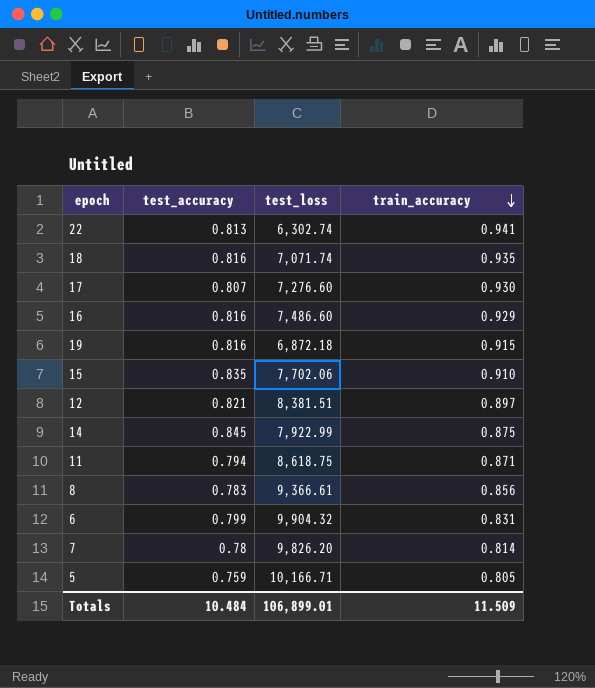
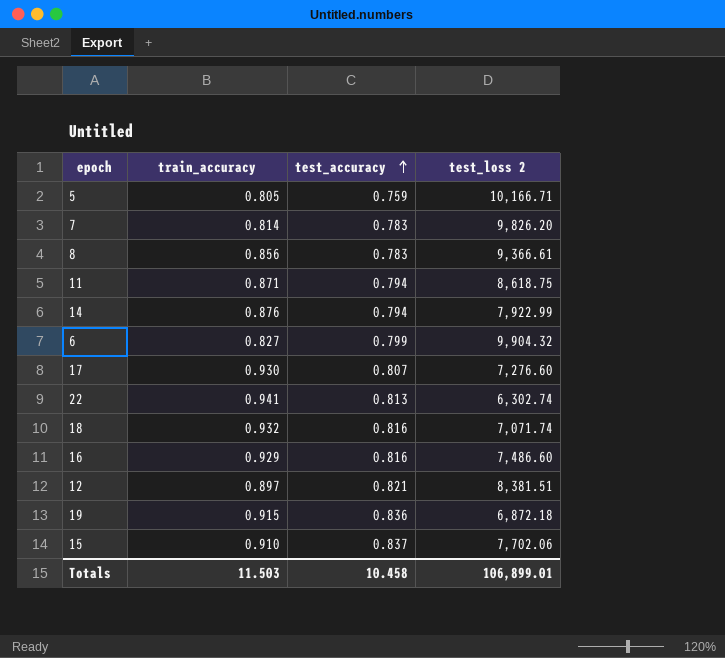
row order: train_accuracy descending -> test_accuracy ascending
column train_accuracy | position: 4 -> 2
column name: test_loss -> test_loss 2
7 | test_accuracy: 0.78 -> 0.783
14 | train_accuracy: 0.875 -> 0.876
14 | test_accuracy: 0.845 -> 0.794
6 | train_accuracy: 0.831 -> 0.827
18 | train_accuracy: 0.935 -> 0.932
19 | test_accuracy: 0.816 -> 0.836
15 | test_accuracy: 0.835 -> 0.837
Totals | train_accuracy: 11.509 -> 11.503
Totals | test_accuracy: 10.484 -> 10.458

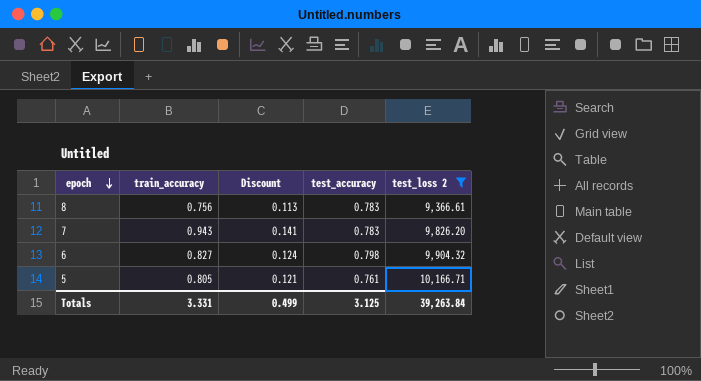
filter: none -> test_loss 2 >= 9,366.61
row order: test_accuracy ascending -> epoch descending
column Discount | formula: none -> [train_accuracy] * 0.15
8 | train_accuracy: 0.856 -> 0.756
7 | train_accuracy: 0.814 -> 0.943
6 | test_accuracy: 0.799 -> 0.798
5 | test_accuracy: 0.759 -> 0.761
Totals | train_accuracy: 11.503 -> 3.331
Totals | test_accuracy: 10.458 -> 3.125
Totals | test_loss 2: 106,899.01 -> 39,263.84

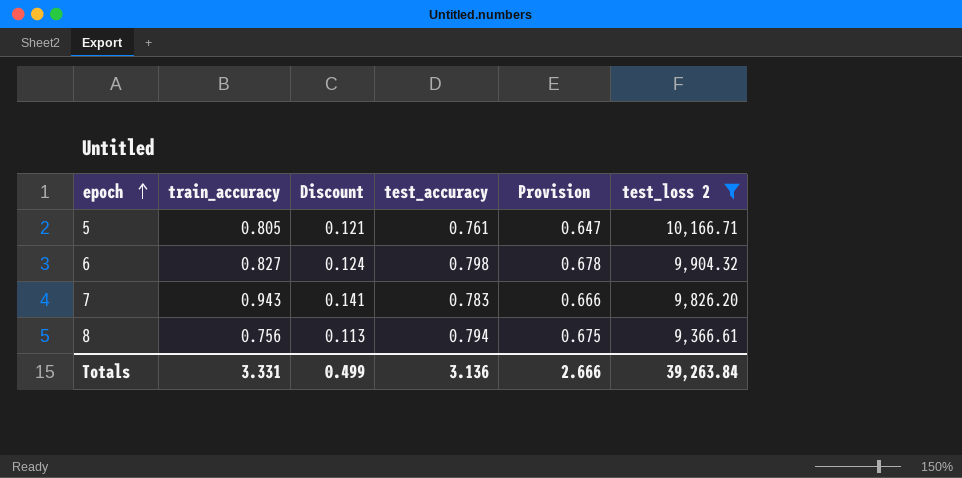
row order: epoch descending -> epoch ascending
column Provision | formula: none -> [test_accuracy] * 0.85
8 | test_accuracy: 0.783 -> 0.794
Totals | test_accuracy: 3.125 -> 3.136

